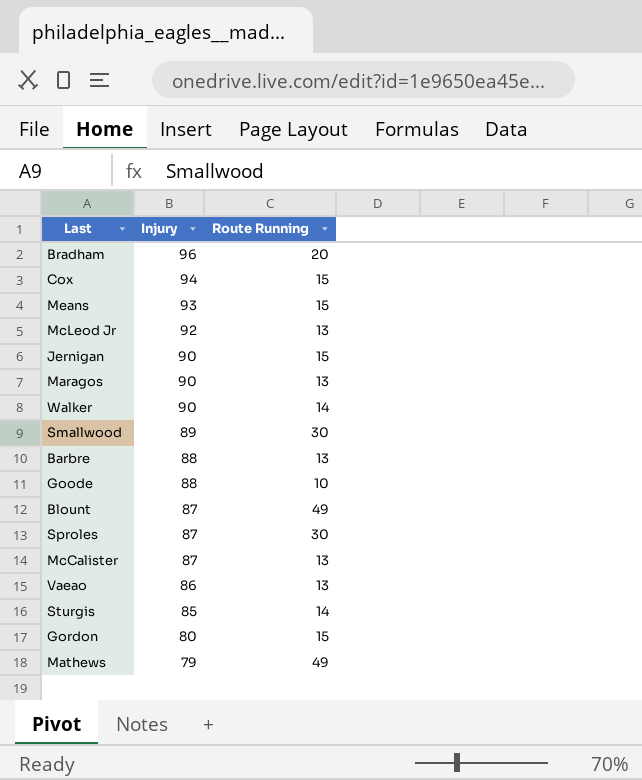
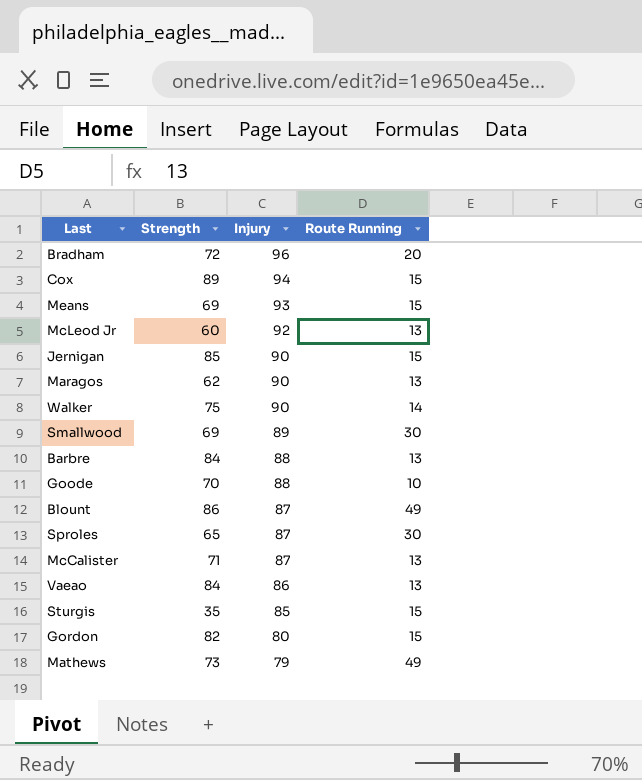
column Strength | position: none -> 2
Sturgis | Route Running: 14 -> 15

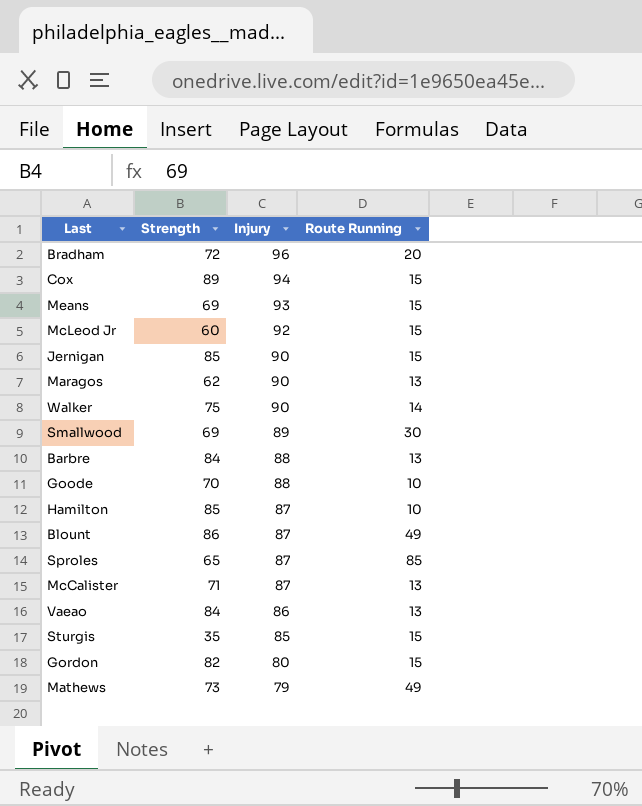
McLeod Jr | Route Running: 13 -> 15
row Hamilton: none -> 85 | 87 | 10
Sproles | Route Running: 30 -> 85

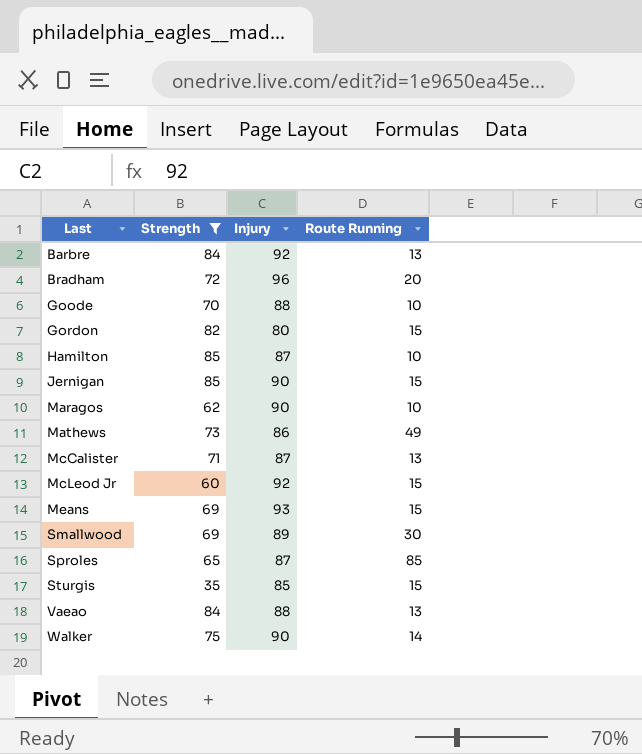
filter: none -> Strength <= 85
row order: Injury descending -> Last ascending
Barbre | Injury: 88 -> 92
Maragos | Route Running: 13 -> 10
Mathews | Injury: 79 -> 86
Vaeao | Injury: 86 -> 88

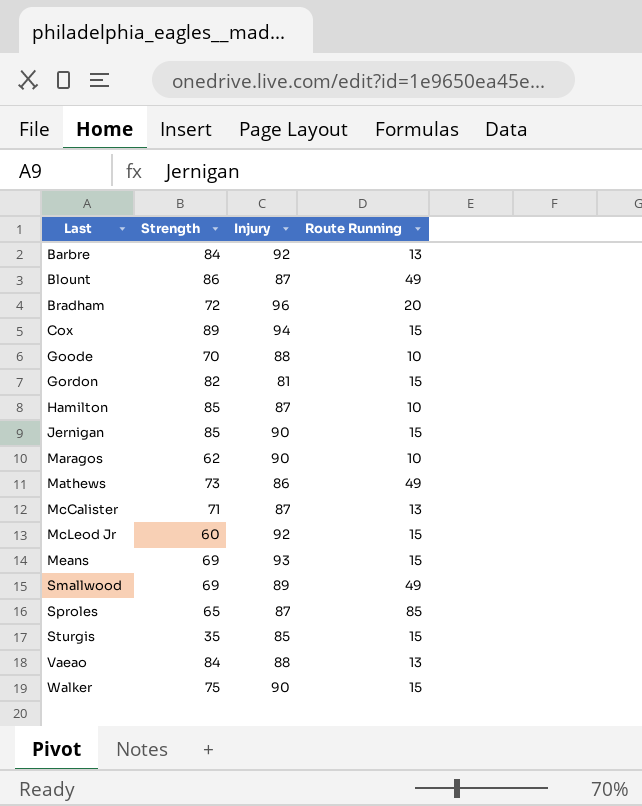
filter: Strength <= 85 -> none
Gordon | Injury: 80 -> 81
Smallwood | Route Running: 30 -> 49
Walker | Route Running: 14 -> 15

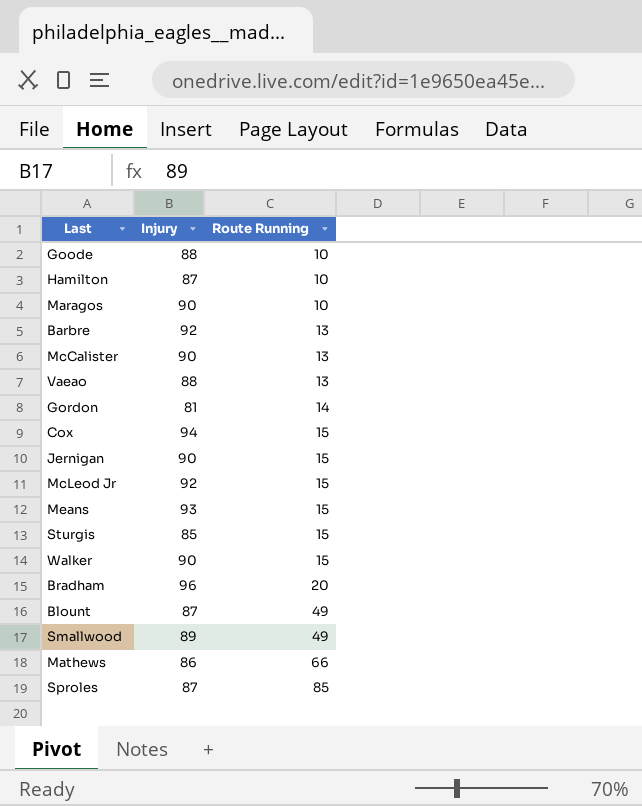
row order: Last ascending -> Route Running ascending
column Strength | position: 2 -> none
McCalister | Injury: 87 -> 90
Gordon | Route Running: 15 -> 14
Mathews | Route Running: 49 -> 66

